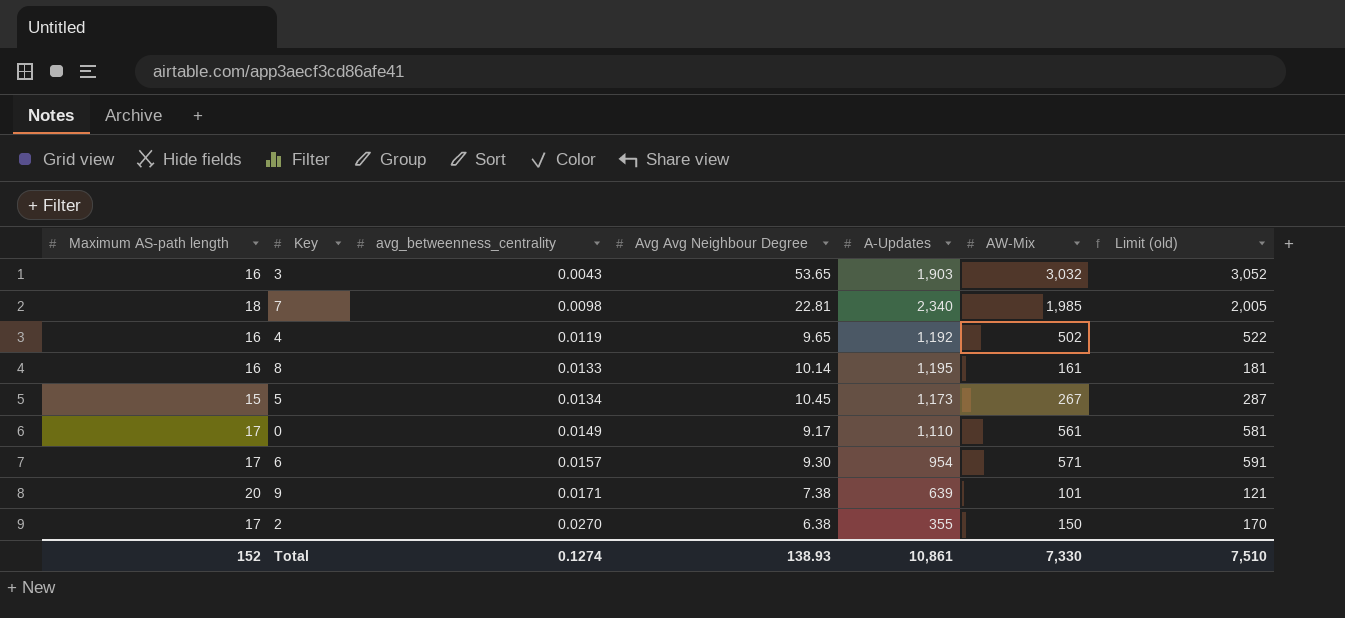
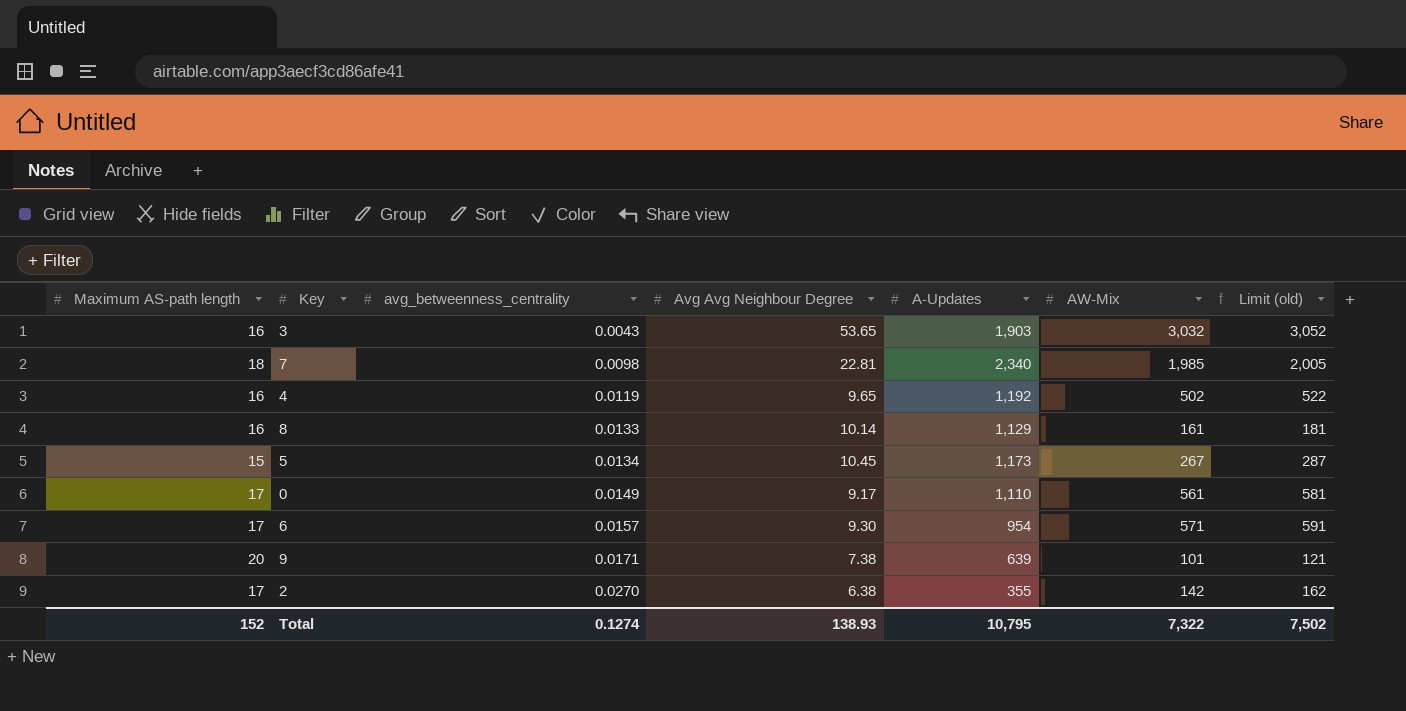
8 | A-Updates: 1,195 -> 1,129
2 | AW-Mix: 150 -> 142
2 | Limit (old): 170 -> 162
Total | A-Updates: 10,861 -> 10,795
Total | AW-Mix: 7,330 -> 7,322
Total | Limit (old): 7,510 -> 7,502

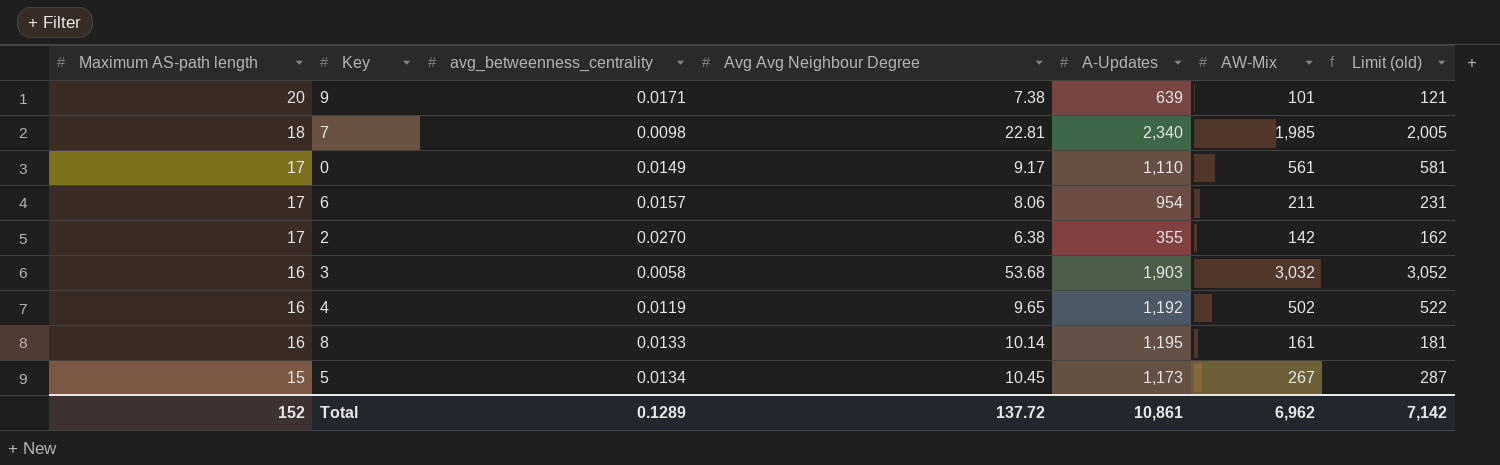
row order: avg_betweenness_centrality ascending -> Maximum AS-path length descending
6 | Avg Avg Neighbour Degree: 9.30 -> 8.06
6 | AW-Mix: 571 -> 211
6 | Limit (old): 591 -> 231
3 | avg_betweenness_centrality: 0.0043 -> 0.0058
3 | Avg Avg Neighbour Degree: 53.65 -> 53.68
8 | A-Updates: 1,129 -> 1,195
Total | avg_betweenness_centrality: 0.1274 -> 0.1289
Total | Avg Avg Neighbour Degree: 138.93 -> 137.72
Total | A-Updates: 10,795 -> 10,861
Total | AW-Mix: 7,322 -> 6,962
Total | Limit (old): 7,502 -> 7,142

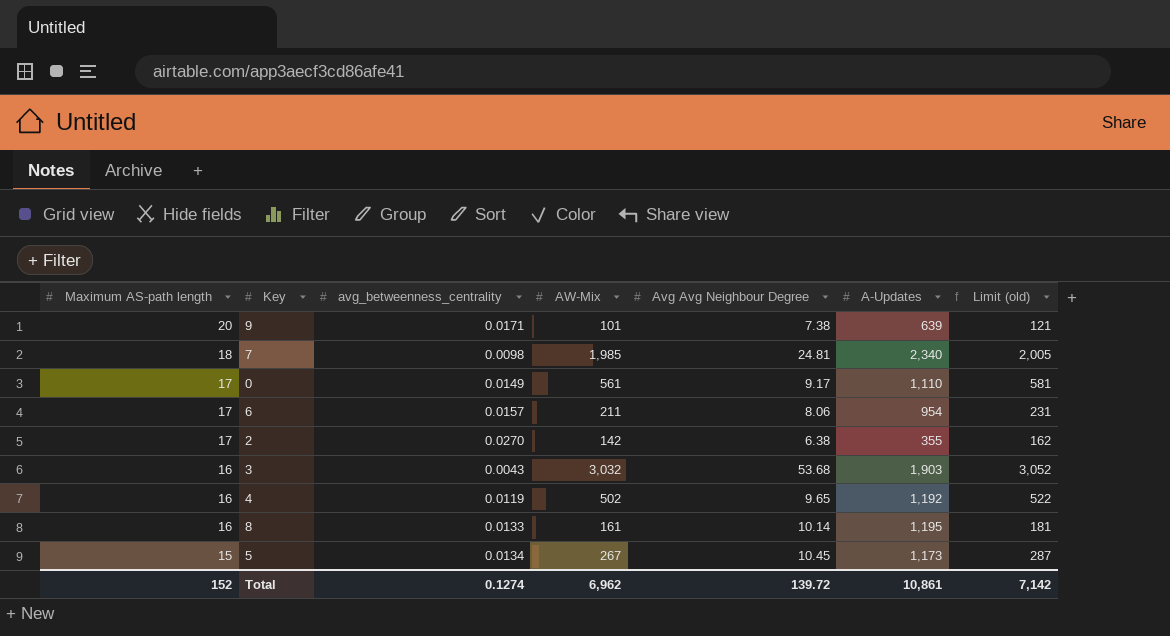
column AW-Mix | position: 6 -> 4
7 | Avg Avg Neighbour Degree: 22.81 -> 24.81
3 | avg_betweenness_centrality: 0.0058 -> 0.0043
Total | avg_betweenness_centrality: 0.1289 -> 0.1274
Total | Avg Avg Neighbour Degree: 137.72 -> 139.72

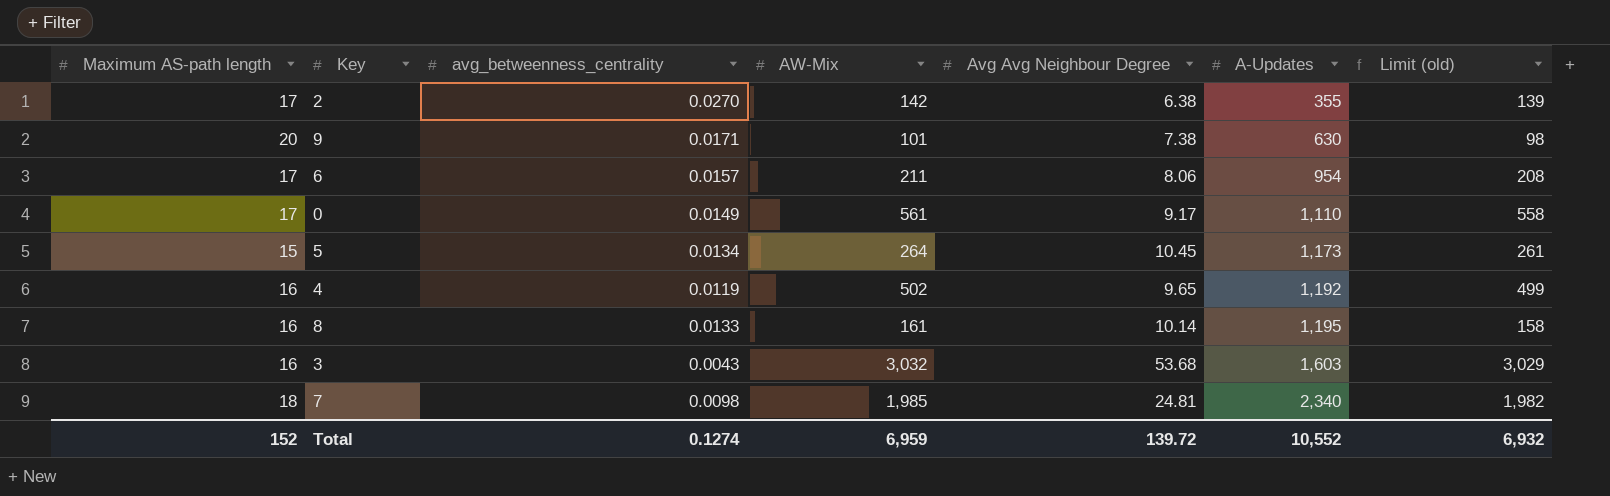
row order: Maximum AS-path length descending -> A-Updates ascending
column Limit (old) | formula: [AW-Mix] + 20 -> [AW-Mix] - 3
9 | A-Updates: 639 -> 630
5 | AW-Mix: 267 -> 264
3 | A-Updates: 1,903 -> 1,603
Total | AW-Mix: 6,962 -> 6,959
Total | A-Updates: 10,861 -> 10,552
Total | Limit (old): 7,142 -> 6,932

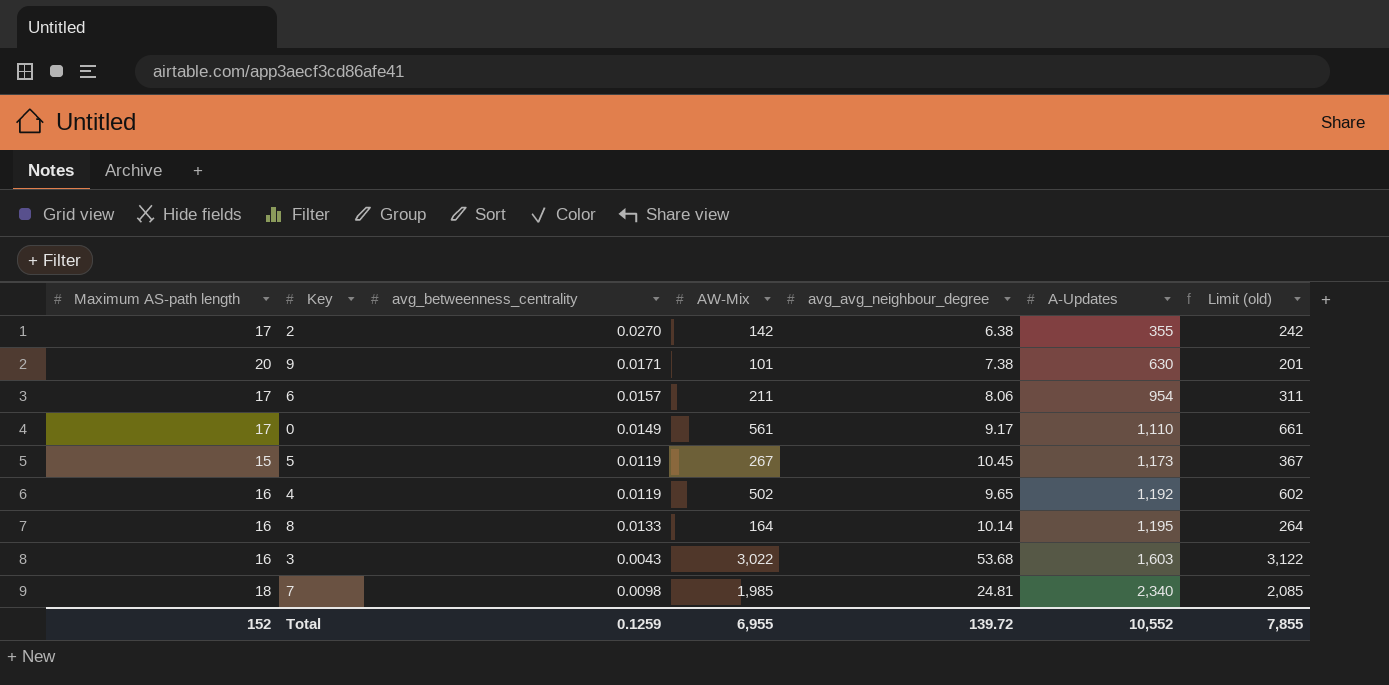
column name: Avg Avg Neighbour Degree -> avg_avg_neighbour_degree
column Limit (old) | formula: [AW-Mix] - 3 -> [AW-Mix] + 100
5 | avg_betweenness_centrality: 0.0134 -> 0.0119
5 | AW-Mix: 264 -> 267
8 | AW-Mix: 161 -> 164
3 | AW-Mix: 3,032 -> 3,022
Total | avg_betweenness_centrality: 0.1274 -> 0.1259
Total | AW-Mix: 6,959 -> 6,955
Total | Limit (old): 6,932 -> 7,855

